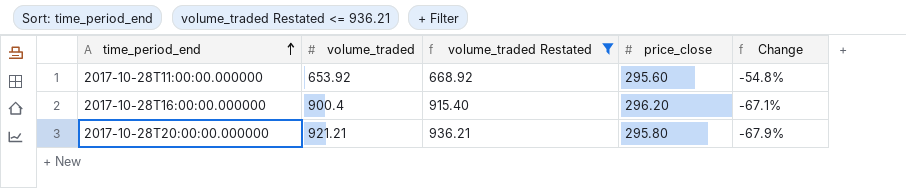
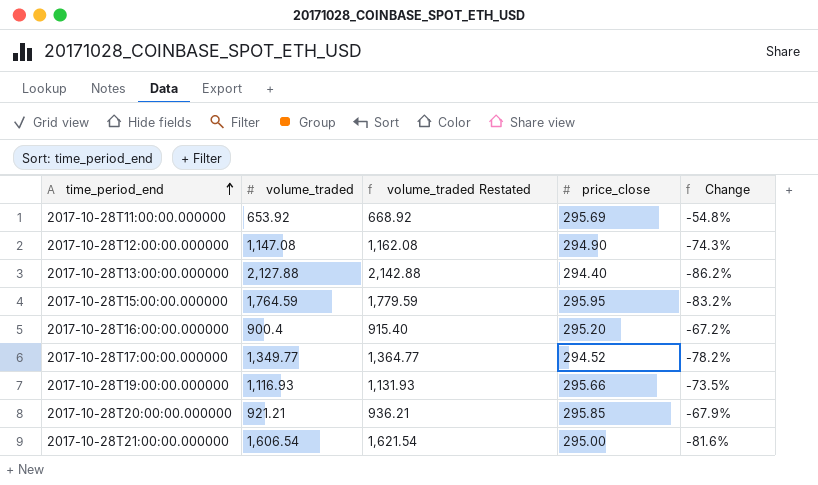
filter: volume_traded Restated <= 936.21 -> none
2017-10-28T11:00:00.000000 | price_close: 295.60 -> 295.69
2017-10-28T16:00:00.000000 | price_close: 296.20 -> 295.20
2017-10-28T16:00:00.000000 | Change: -67.1% -> -67.2%
2017-10-28T20:00:00.000000 | price_close: 295.80 -> 295.85

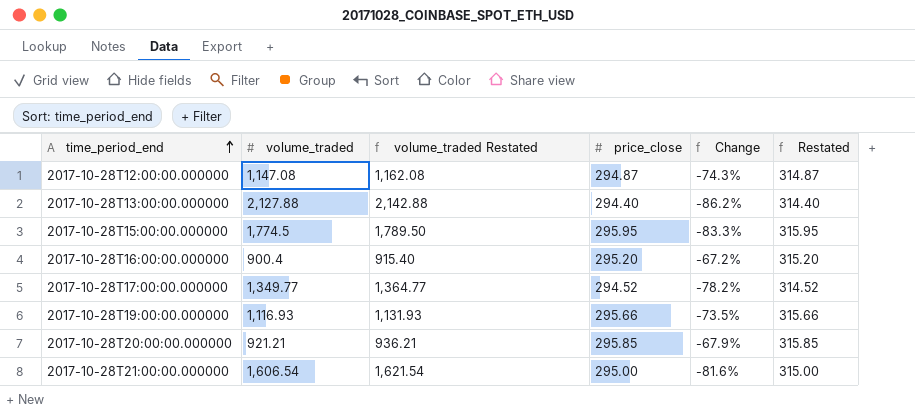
column Restated | formula: none -> [price_close] + 20
row 2017-10-28T11:00:00.000000: 653.92 | 668.92 | 295.69 | -54.8% -> none
2017-10-28T12:00:00.000000 | price_close: 294.90 -> 294.87
2017-10-28T15:00:00.000000 | volume_traded: 1,764.59 -> 1,774.5
2017-10-28T15:00:00.000000 | volume_traded Restated: 1,779.59 -> 1,789.50
2017-10-28T15:00:00.000000 | Change: -83.2% -> -83.3%

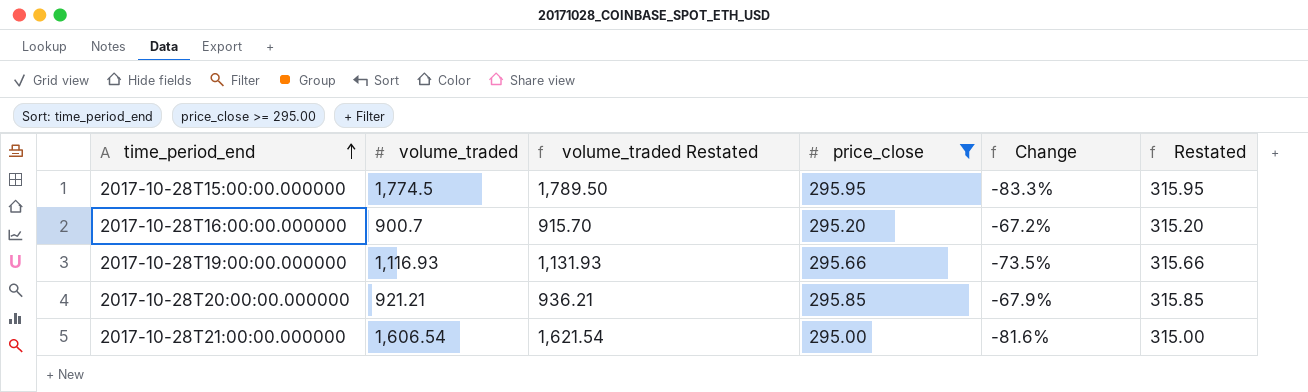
filter: none -> price_close >= 295.00
2017-10-28T16:00:00.000000 | volume_traded: 900.4 -> 900.7
2017-10-28T16:00:00.000000 | volume_traded Restated: 915.40 -> 915.70

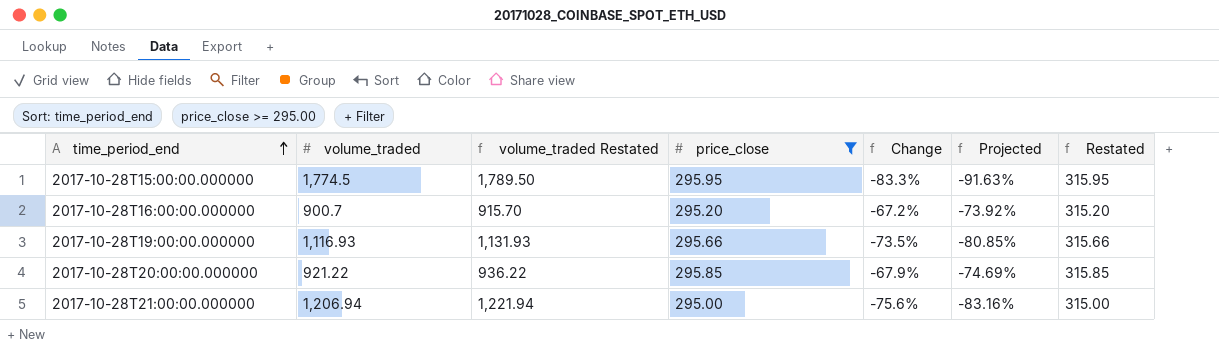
column Projected | formula: none -> [Change] * 1.1
2017-10-28T20:00:00.000000 | volume_traded: 921.21 -> 921.22
2017-10-28T20:00:00.000000 | volume_traded Restated: 936.21 -> 936.22
2017-10-28T21:00:00.000000 | volume_traded: 1,606.54 -> 1,206.94
2017-10-28T21:00:00.000000 | volume_traded Restated: 1,621.54 -> 1,221.94
2017-10-28T21:00:00.000000 | Change: -81.6% -> -75.6%

